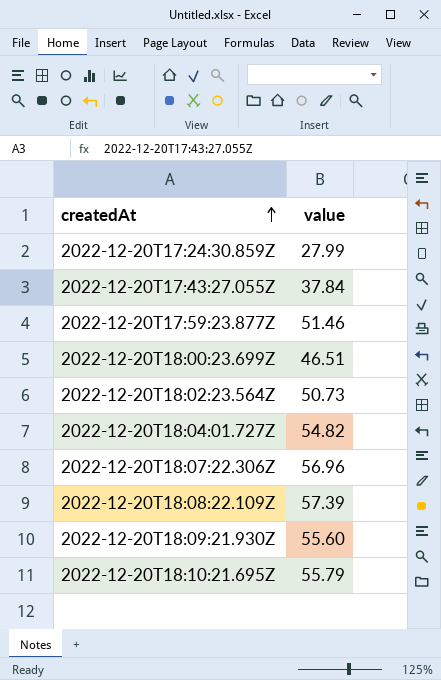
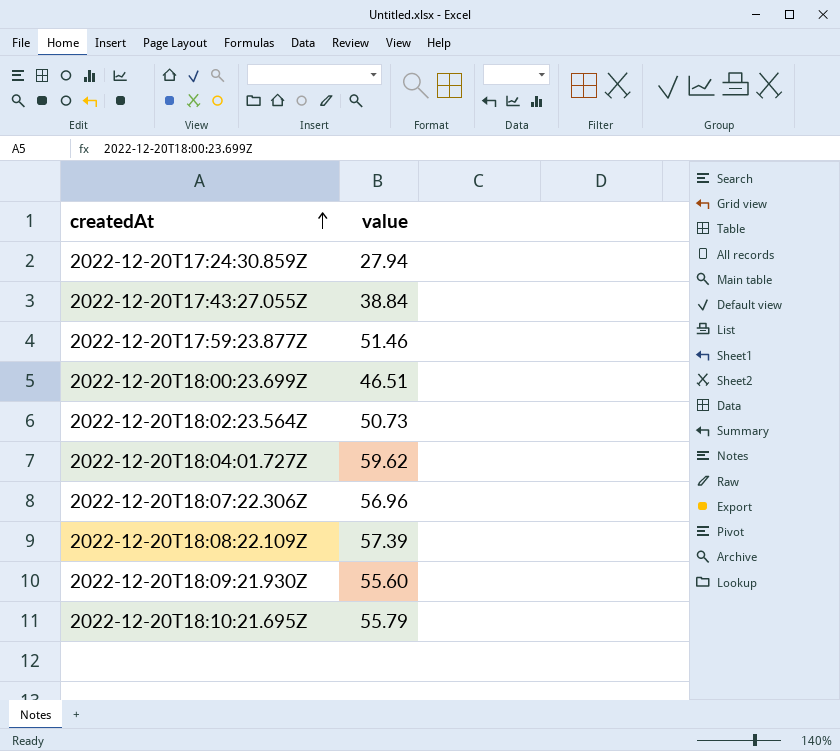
2022-12-20T17:24:30.859Z | value: 27.99 -> 27.94
2022-12-20T17:43:27.055Z | value: 37.84 -> 38.84
2022-12-20T18:04:01.727Z | value: 54.82 -> 59.62

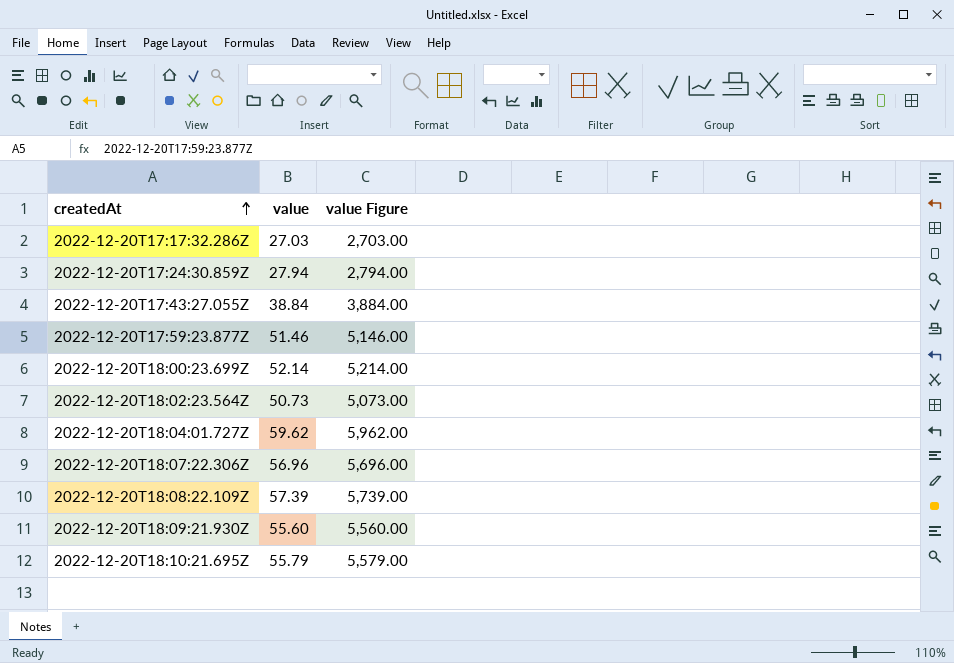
column value Figure | formula: none -> [value] * 100
row 2022-12-20T17:17:32.286Z: none -> 27.03 | 2,703.00
2022-12-20T18:00:23.699Z | value: 46.51 -> 52.14

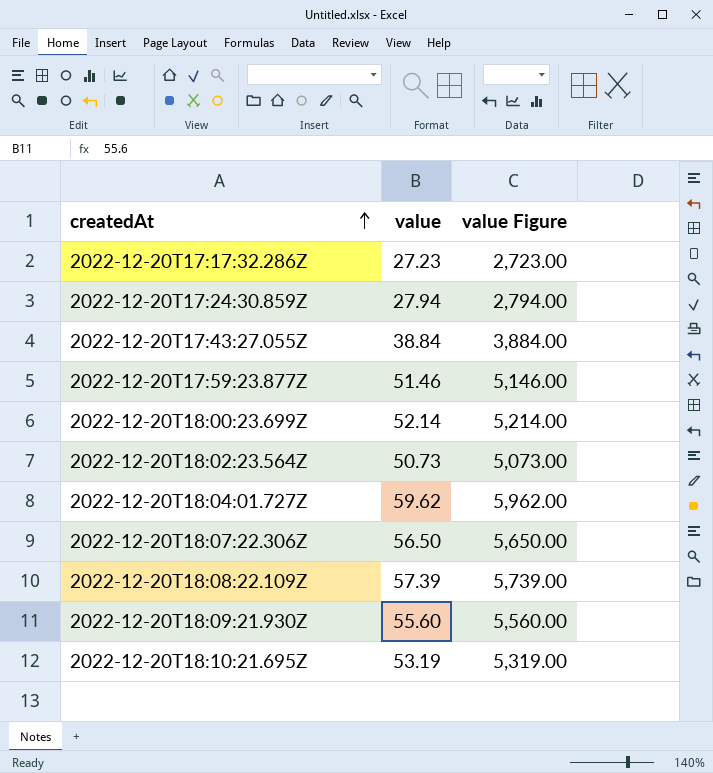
2022-12-20T17:17:32.286Z | value: 27.03 -> 27.23
2022-12-20T17:17:32.286Z | value Figure: 2,703.00 -> 2,723.00
2022-12-20T18:07:22.306Z | value: 56.96 -> 56.50
2022-12-20T18:07:22.306Z | value Figure: 5,696.00 -> 5,650.00
2022-12-20T18:10:21.695Z | value: 55.79 -> 53.19
2022-12-20T18:10:21.695Z | value Figure: 5,579.00 -> 5,319.00

